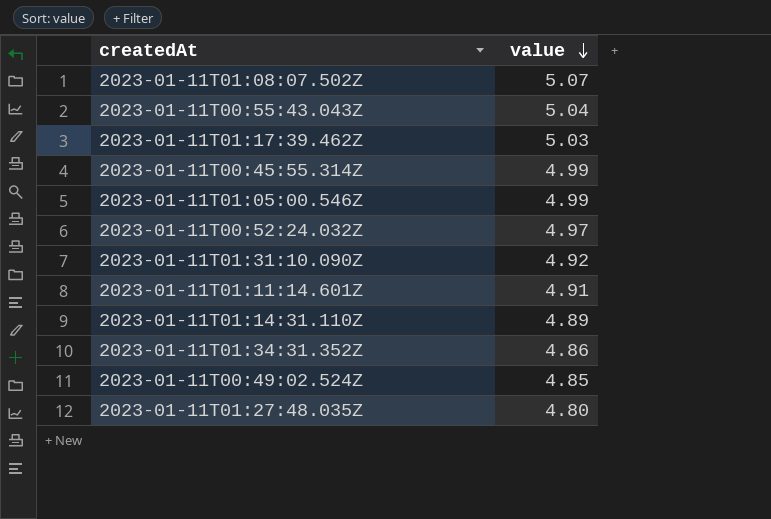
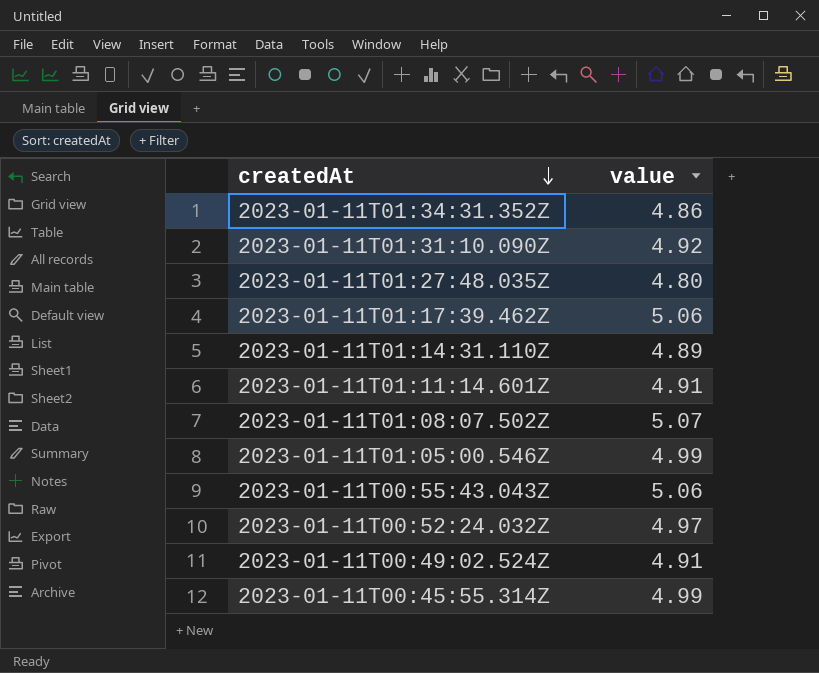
row order: value descending -> createdAt descending
2023-01-11T01:17:39.462Z | value: 5.03 -> 5.06
2023-01-11T00:55:43.043Z | value: 5.04 -> 5.06
2023-01-11T00:49:02.524Z | value: 4.85 -> 4.91

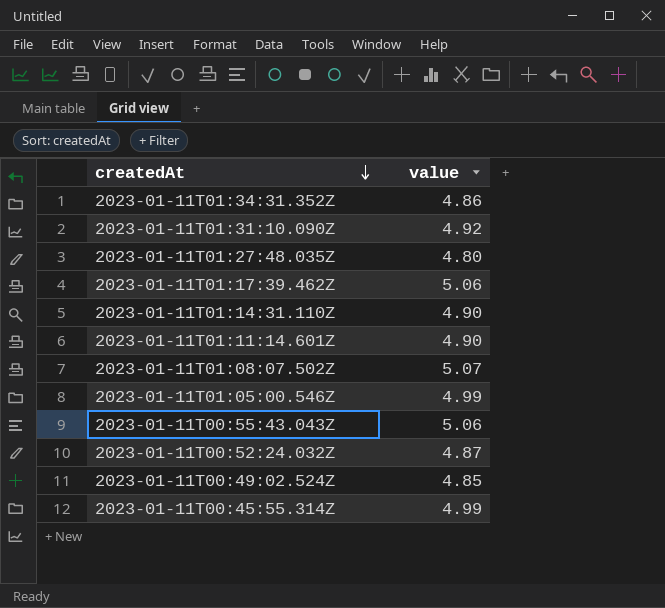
2023-01-11T01:14:31.110Z | value: 4.89 -> 4.90
2023-01-11T01:11:14.601Z | value: 4.91 -> 4.90
2023-01-11T00:52:24.032Z | value: 4.97 -> 4.87
2023-01-11T00:49:02.524Z | value: 4.91 -> 4.85

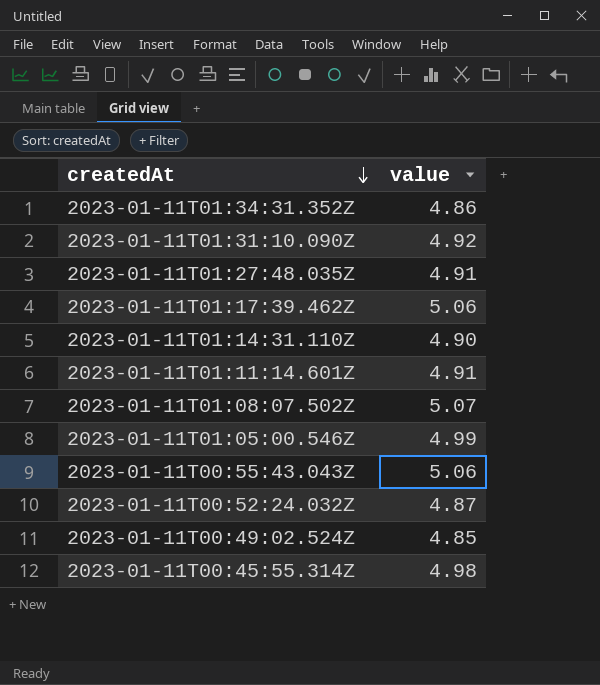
2023-01-11T01:27:48.035Z | value: 4.80 -> 4.91
2023-01-11T01:11:14.601Z | value: 4.90 -> 4.91
2023-01-11T00:45:55.314Z | value: 4.99 -> 4.98

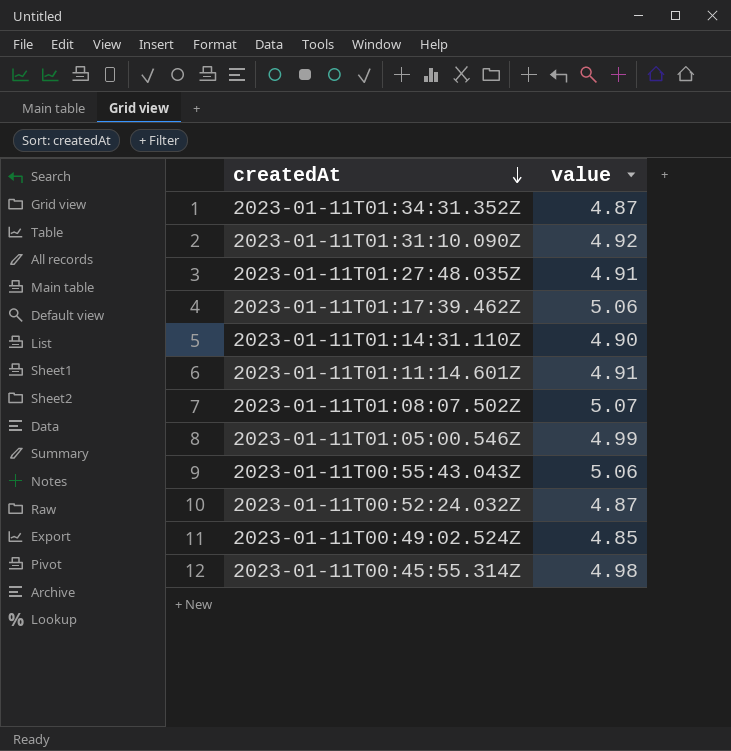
2023-01-11T01:34:31.352Z | value: 4.86 -> 4.87

